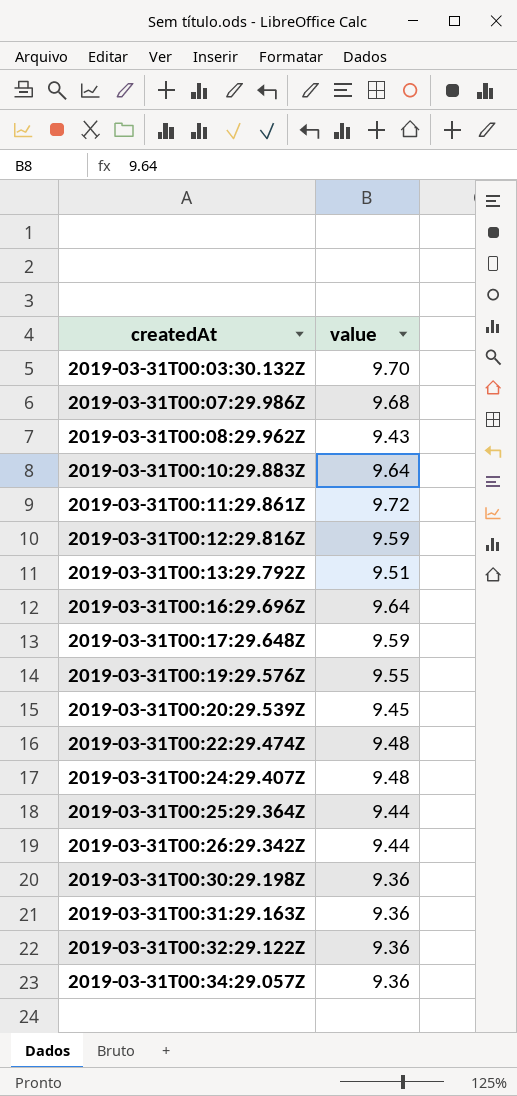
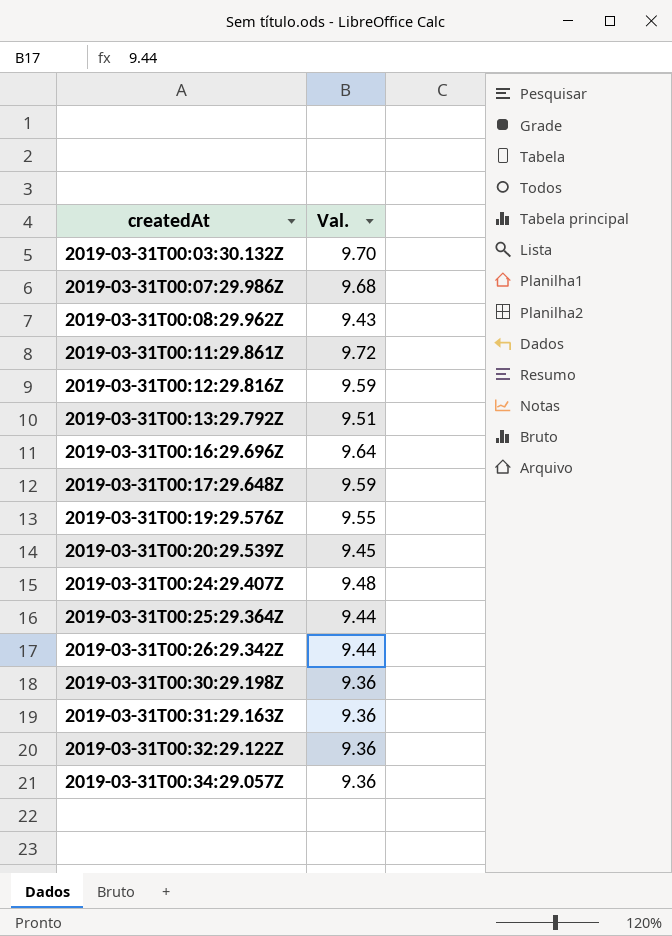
column name: value -> Val.
row 2019-03-31T00:10:29.883Z: 9.64 -> none
row 2019-03-31T00:22:29.474Z: 9.48 -> none

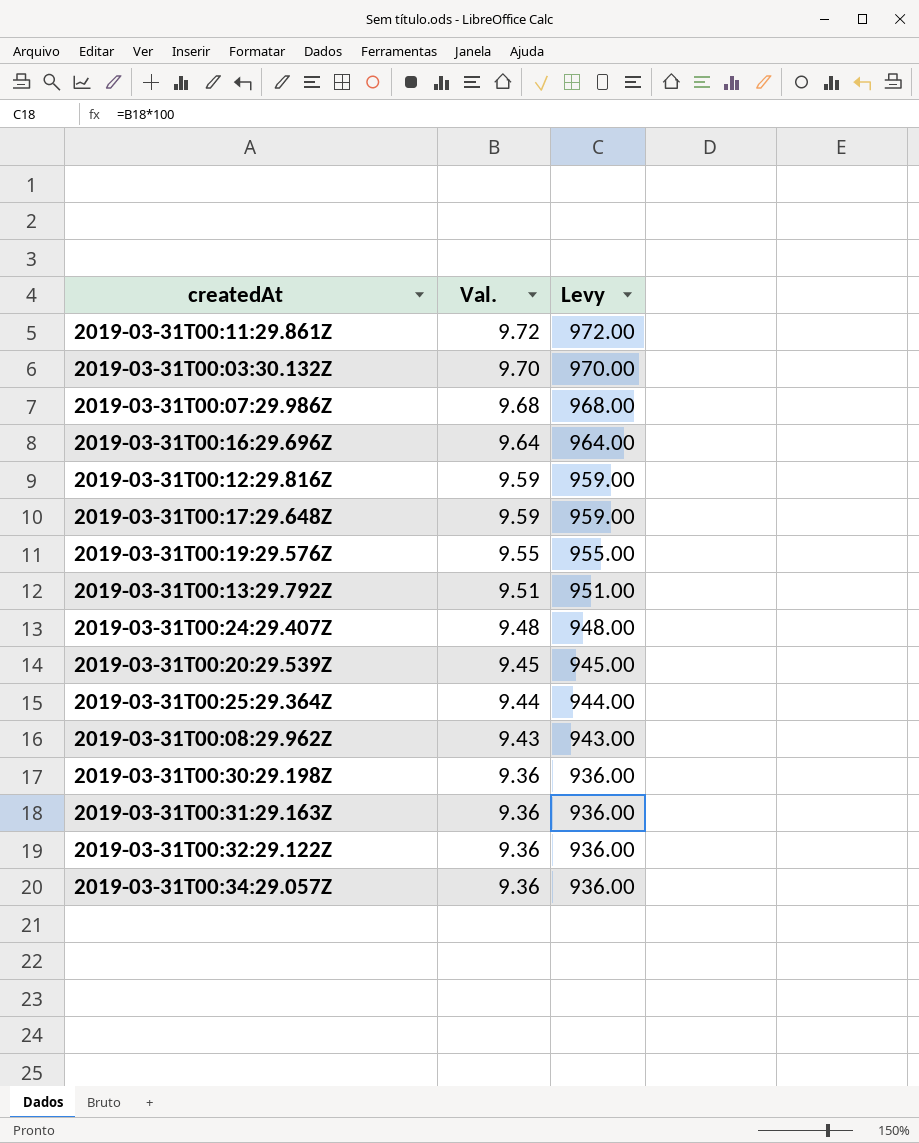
row order: createdAt ascending -> Val. descending
column Levy | formula: none -> [Val.] * 100
row 2019-03-31T00:26:29.342Z: 9.44 -> none

